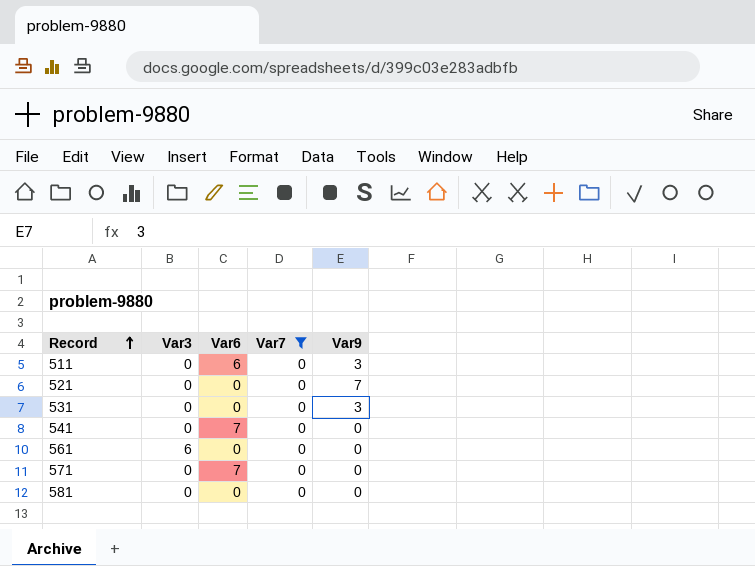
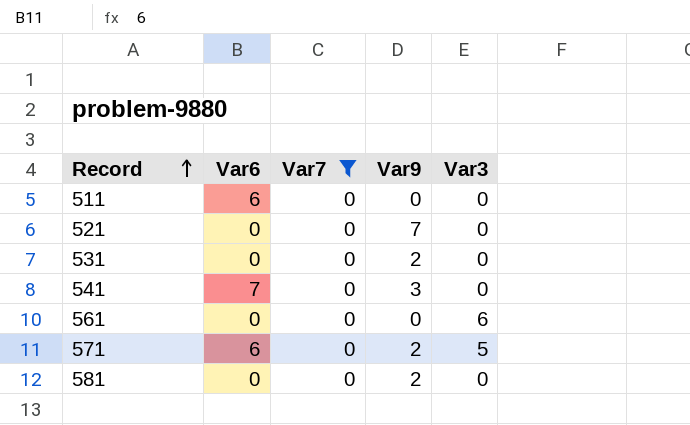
column Var3 | position: 2 -> 5
511 | Var9: 3 -> 0
531 | Var9: 3 -> 2
541 | Var9: 0 -> 3
571 | Var6: 7 -> 6
571 | Var9: 0 -> 2
571 | Var3: 0 -> 5
581 | Var9: 0 -> 2

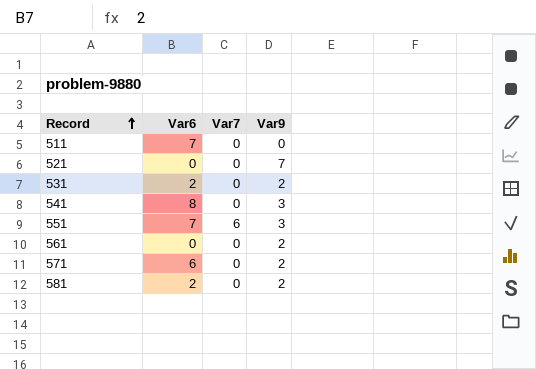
filter: Var7 = 0 -> none
column Var3 | position: 5 -> none
511 | Var6: 6 -> 7
531 | Var6: 0 -> 2
541 | Var6: 7 -> 8
561 | Var9: 0 -> 2
581 | Var6: 0 -> 2

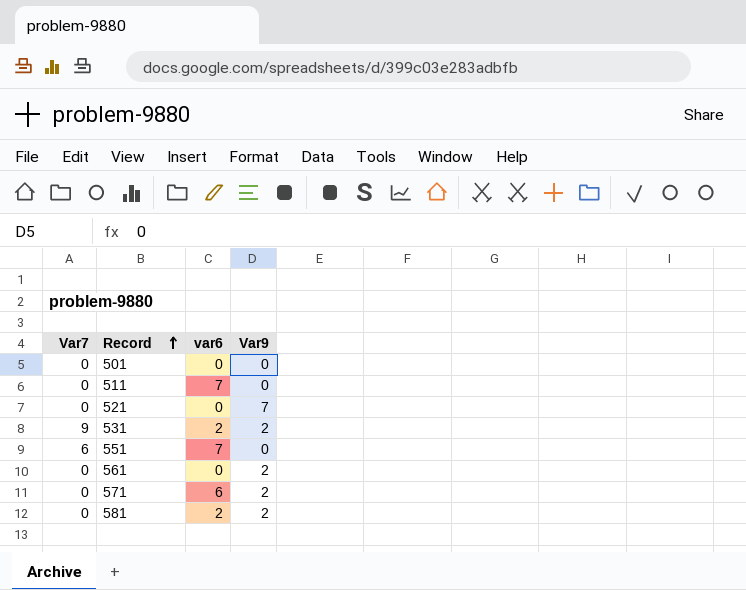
column Var7 | position: 3 -> 1
column name: Var6 -> var6
row 541: 8 | 0 | 3 -> none
row 501: none -> 0 | 0 | 0
531 | Var7: 0 -> 9
551 | Var9: 3 -> 0

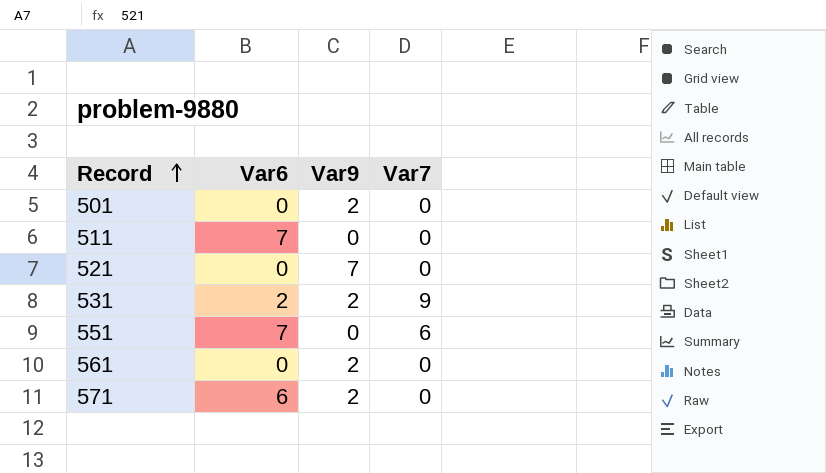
column name: var6 -> Var6
column Var7 | position: 1 -> 4
row 581: 0 | 2 | 2 -> none
501 | Var9: 0 -> 2

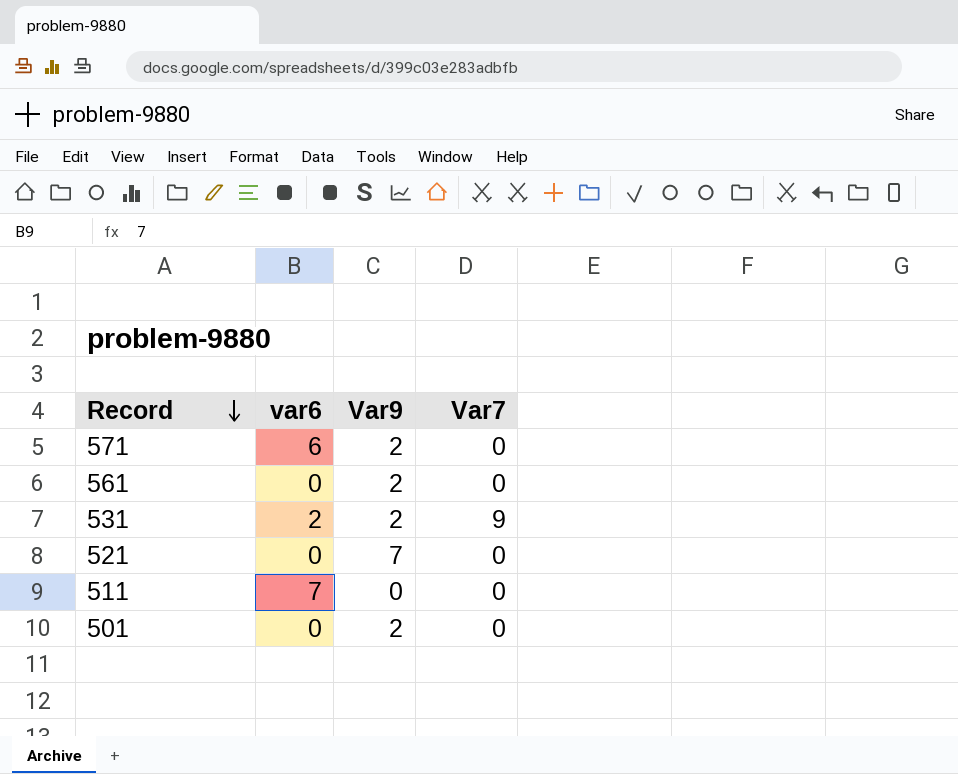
row order: Record ascending -> Record descending
column name: Var6 -> var6
row 551: 7 | 0 | 6 -> none

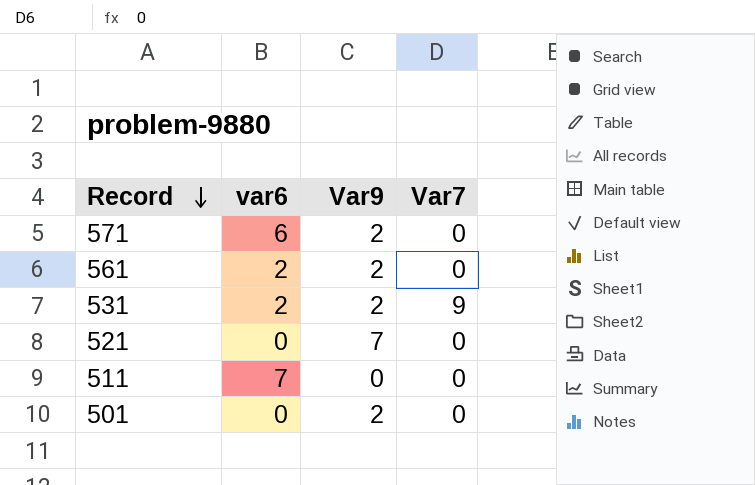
561 | var6: 0 -> 2

